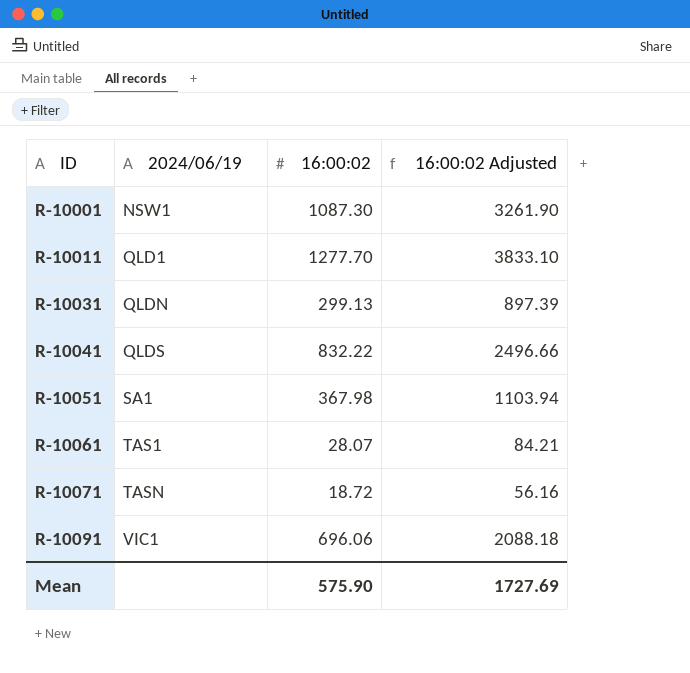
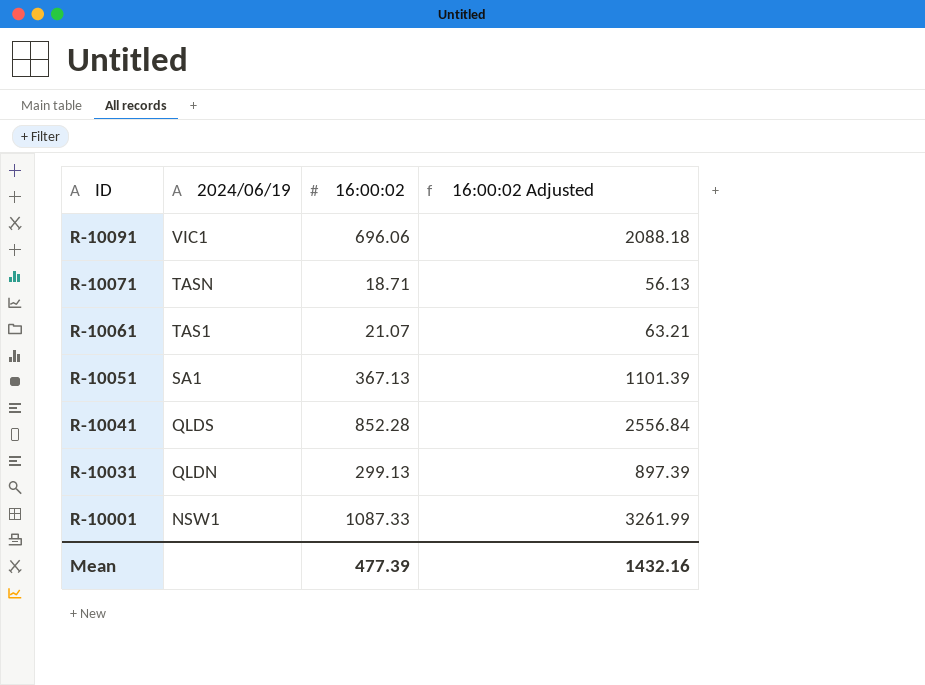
row order: ID ascending -> ID descending
row R-10011: QLD1 | 1277.70 | 3833.10 -> none
R-10071 | 16:00:02: 18.72 -> 18.71
R-10071 | 16:00:02 Adjusted: 56.16 -> 56.13
R-10061 | 16:00:02: 28.07 -> 21.07
R-10061 | 16:00:02 Adjusted: 84.21 -> 63.21
R-10051 | 16:00:02: 367.98 -> 367.13
R-10051 | 16:00:02 Adjusted: 1103.94 -> 1101.39
R-10041 | 16:00:02: 832.22 -> 852.28
R-10041 | 16:00:02 Adjusted: 2496.66 -> 2556.84
R-10001 | 16:00:02: 1087.30 -> 1087.33
R-10001 | 16:00:02 Adjusted: 3261.90 -> 3261.99
Mean | 16:00:02: 575.90 -> 477.39
Mean | 16:00:02 Adjusted: 1727.69 -> 1432.16

